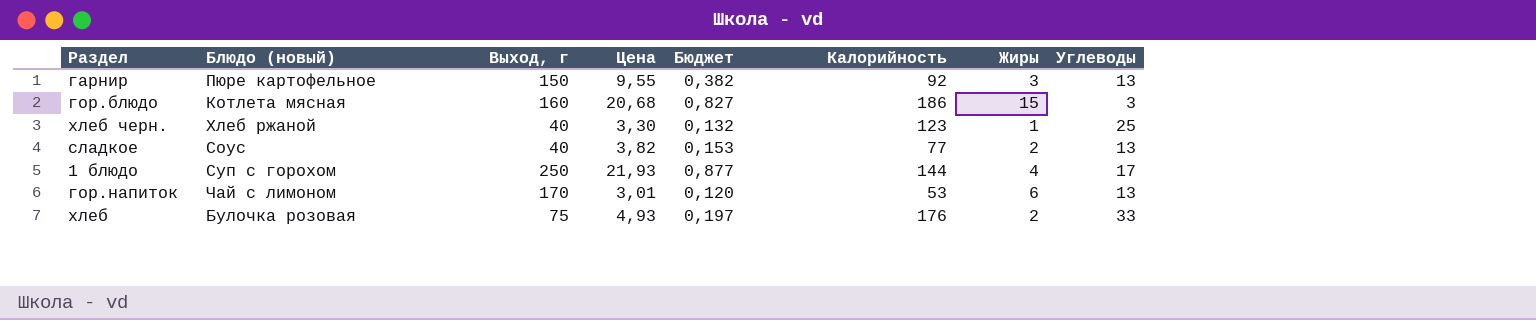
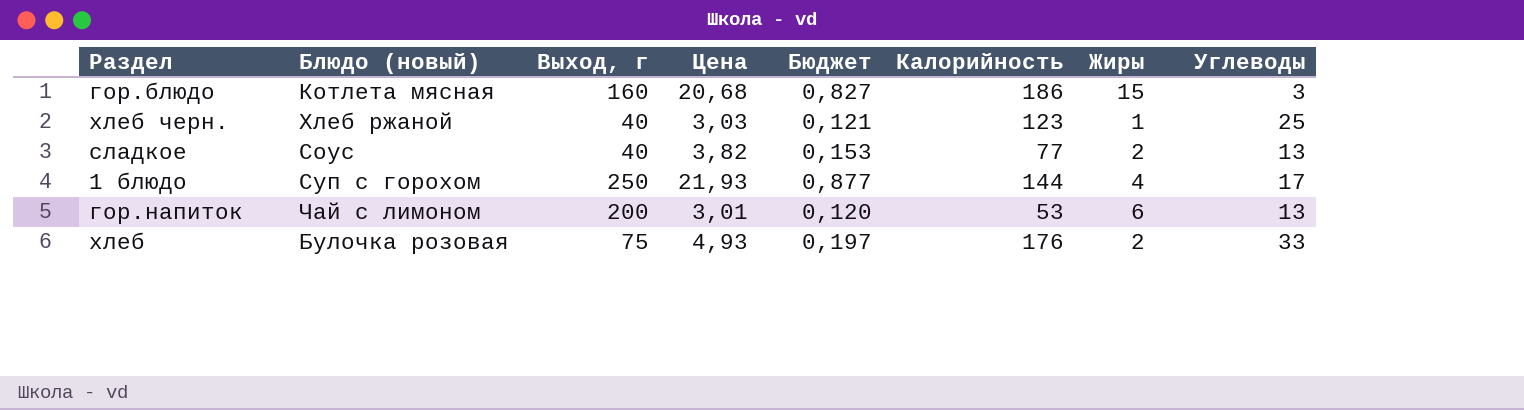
row гарнир: Пюре картофельное | 150 | 9,55 | 0,382 | 92 | 3 | 13 -> none
хлеб черн. | Цена: 3,30 -> 3,03
хлеб черн. | Бюджет: 0,132 -> 0,121
гор.напиток | Выход, г: 170 -> 200

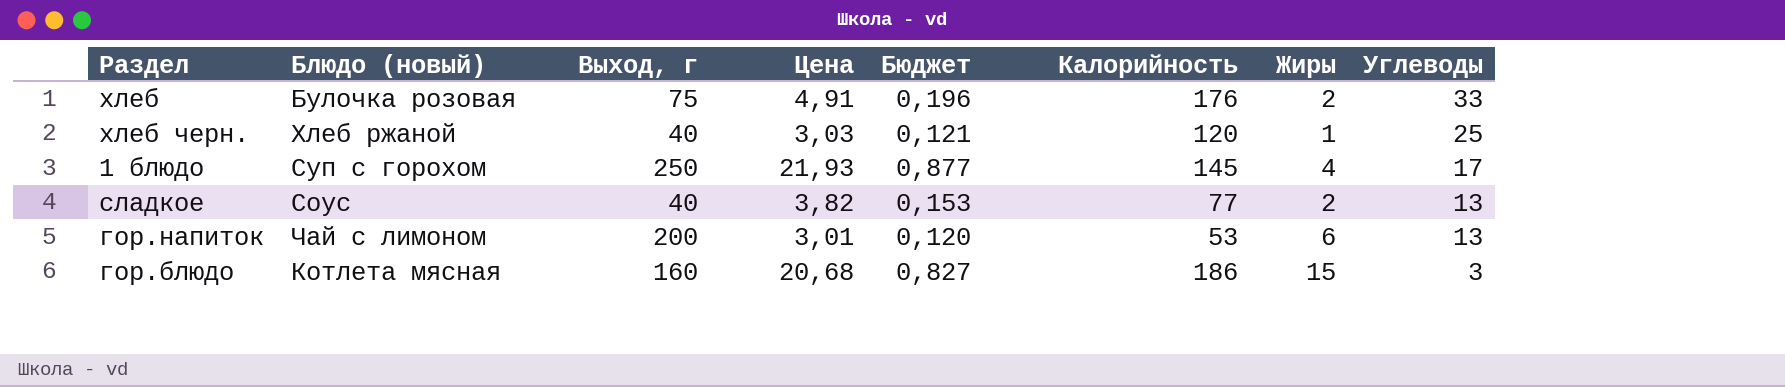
row order: none -> Углеводы descending
хлеб | Цена: 4,93 -> 4,91
хлеб | Бюджет: 0,197 -> 0,196
хлеб черн. | Калорийность: 123 -> 120
1 блюдо | Калорийность: 144 -> 145

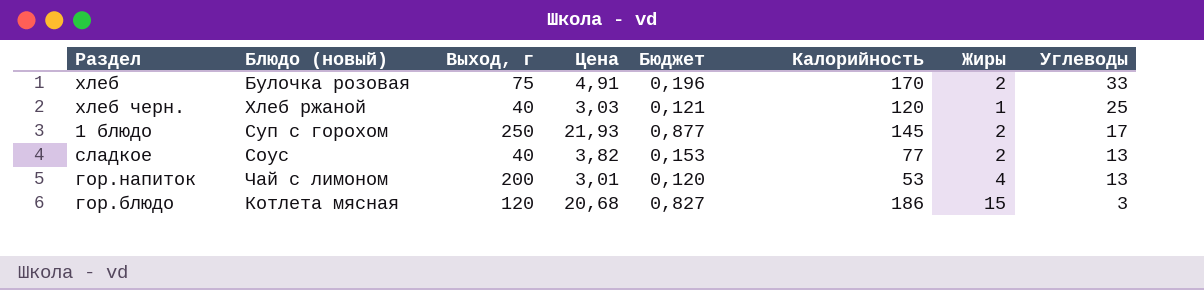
хлеб | Калорийность: 176 -> 170
1 блюдо | Жиры: 4 -> 2
гор.напиток | Жиры: 6 -> 4
гор.блюдо | Выход, г: 160 -> 120

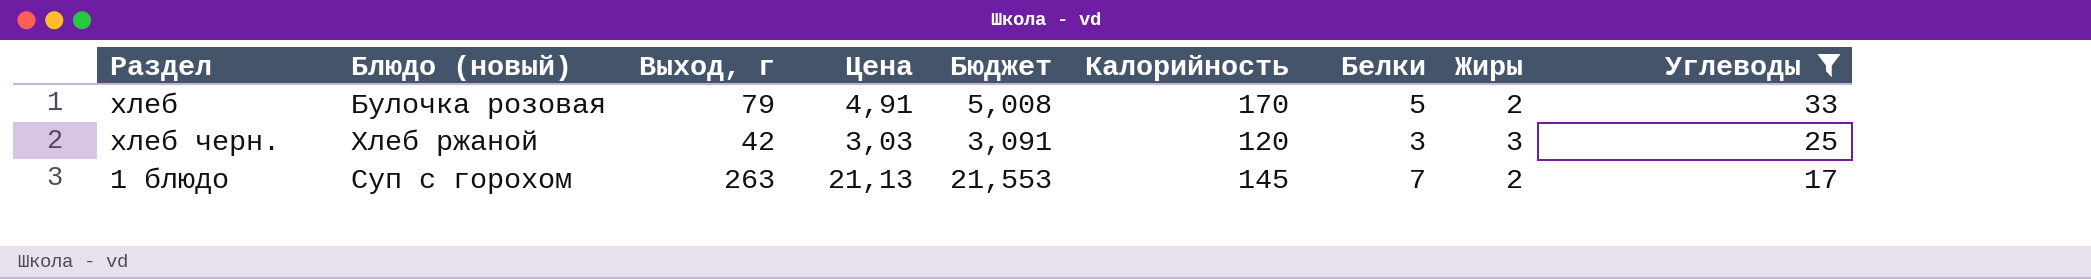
filter: none -> Углеводы >= 17
column Бюджет | formula: [Цена] * 0,04 -> [Цена] * 1,02
column Белки | position: none -> 7
хлеб | Выход, г: 75 -> 79
хлеб черн. | Выход, г: 40 -> 42
хлеб черн. | Жиры: 1 -> 3
1 блюдо | Выход, г: 250 -> 263
1 блюдо | Цена: 21,93 -> 21,13

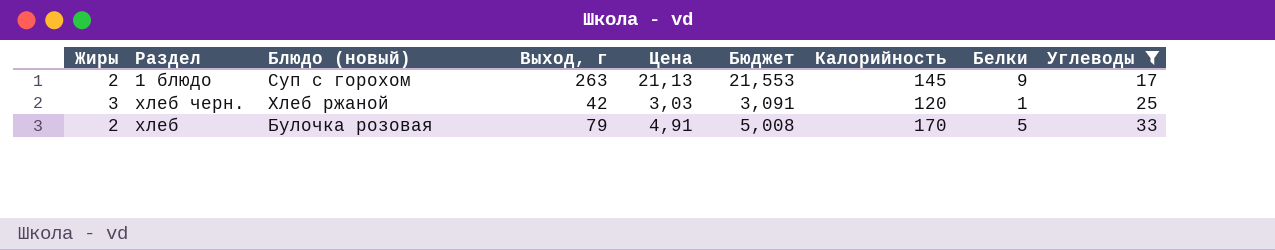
row order: Углеводы descending -> Углеводы ascending
column Жиры | position: 8 -> 1
1 блюдо | Белки: 7 -> 9
хлеб черн. | Белки: 3 -> 1

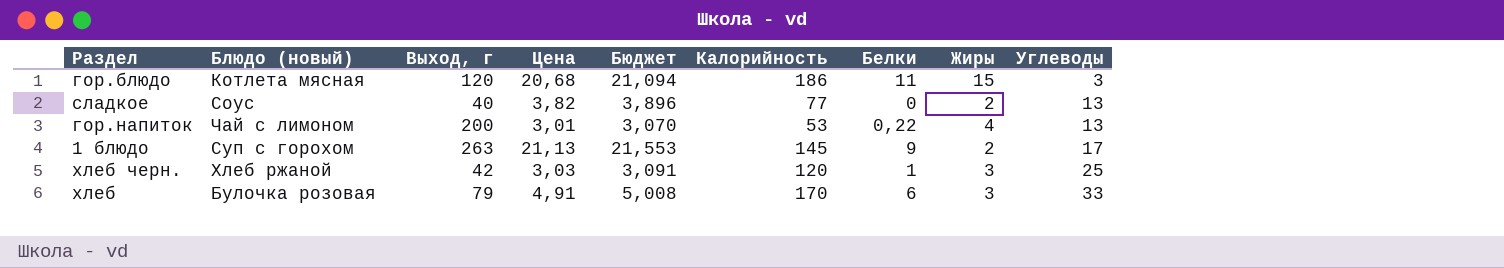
filter: Углеводы >= 17 -> none
column Жиры | position: 1 -> 8
хлеб | Белки: 5 -> 6
хлеб | Жиры: 2 -> 3

